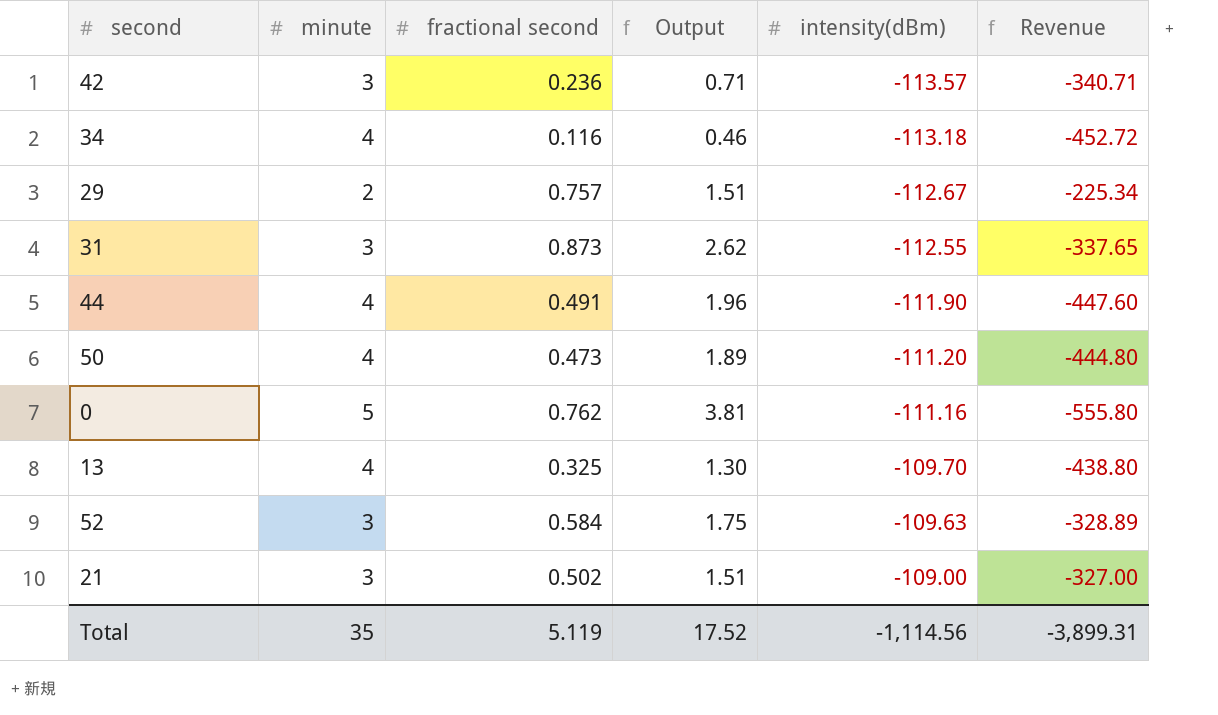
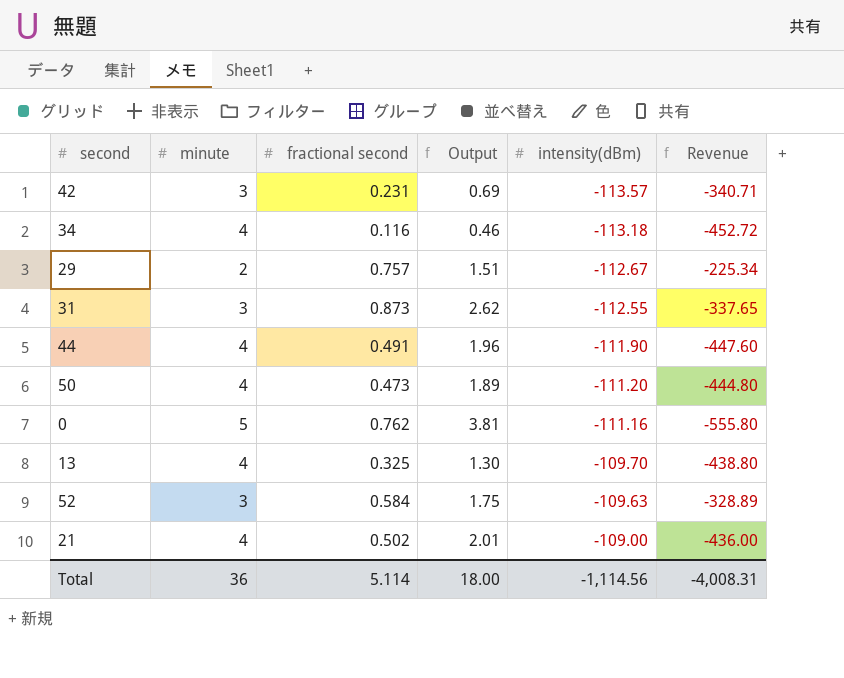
42 | fractional second: 0.236 -> 0.231
42 | Output: 0.71 -> 0.69
21 | minute: 3 -> 4
21 | Output: 1.51 -> 2.01
21 | Revenue: -327.00 -> -436.00
Total | minute: 35 -> 36
Total | fractional second: 5.119 -> 5.114
Total | Output: 17.52 -> 18.00
Total | Revenue: -3,899.31 -> -4,008.31

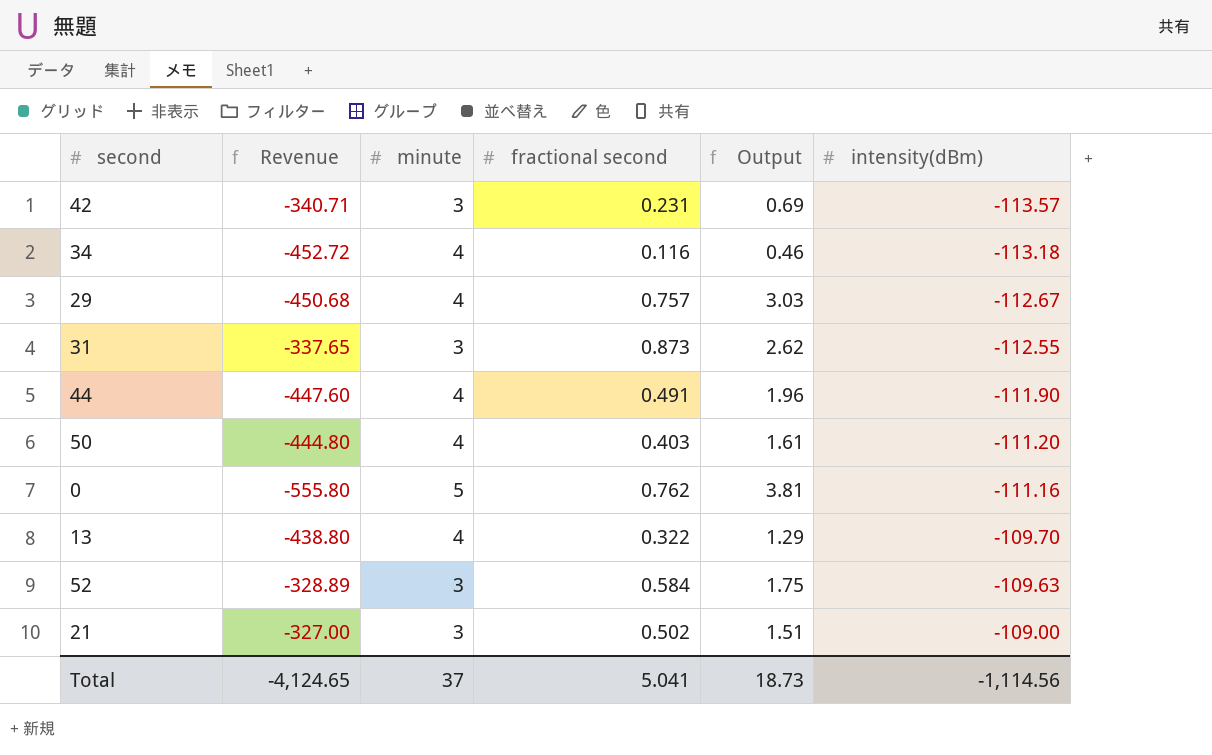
column Revenue | position: 6 -> 2
29 | Revenue: -225.34 -> -450.68
29 | minute: 2 -> 4
29 | Output: 1.51 -> 3.03
50 | fractional second: 0.473 -> 0.403
50 | Output: 1.89 -> 1.61
13 | fractional second: 0.325 -> 0.322
13 | Output: 1.30 -> 1.29
21 | Revenue: -436.00 -> -327.00
21 | minute: 4 -> 3
21 | Output: 2.01 -> 1.51
Total | Revenue: -4,008.31 -> -4,124.65
Total | minute: 36 -> 37
Total | fractional second: 5.114 -> 5.041
Total | Output: 18.00 -> 18.73

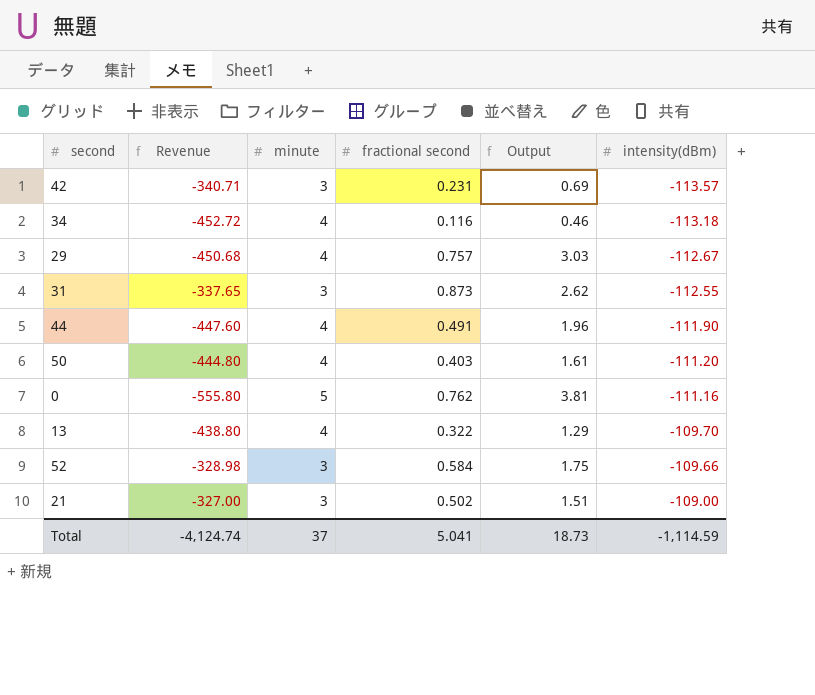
52 | Revenue: -328.89 -> -328.98
52 | intensity(dBm): -109.63 -> -109.66
Total | Revenue: -4,124.65 -> -4,124.74
Total | intensity(dBm): -1,114.56 -> -1,114.59

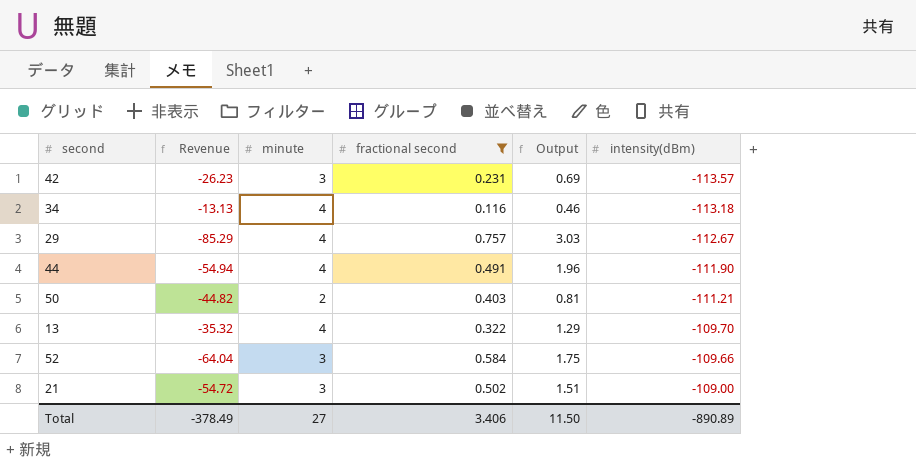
filter: none -> fractional second <= 0.757
column Revenue | formula: [minute] * [intensity(dBm)] -> [fractional second] * [intensity(dBm)]
50 | minute: 4 -> 2
50 | Output: 1.61 -> 0.81
50 | intensity(dBm): -111.20 -> -111.21
Total | Revenue: -4,124.74 -> -378.49
Total | minute: 37 -> 27
Total | fractional second: 5.041 -> 3.406
Total | Output: 18.73 -> 11.50
Total | intensity(dBm): -1,114.59 -> -890.89

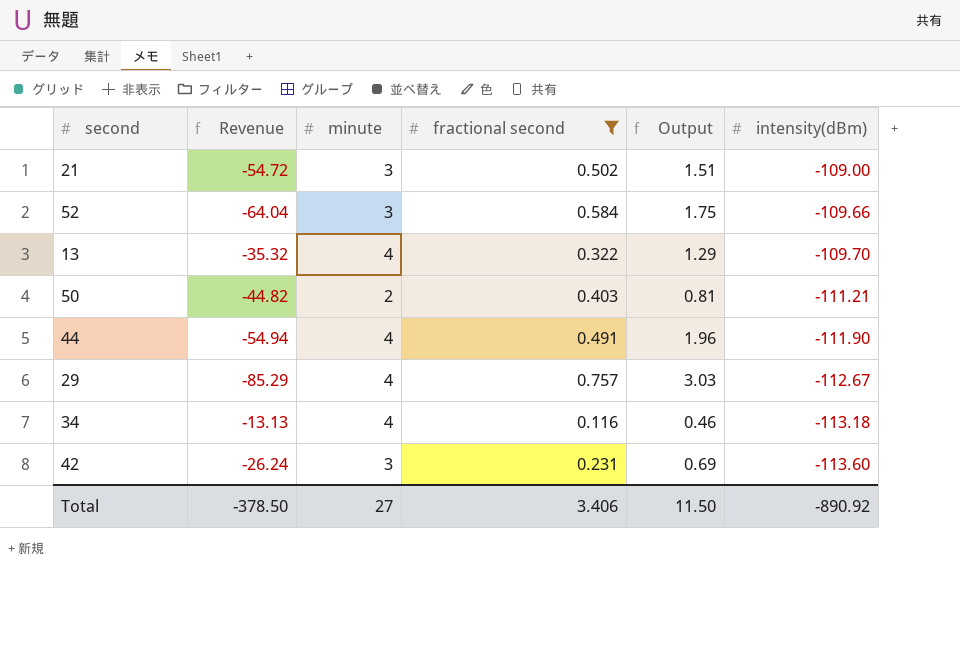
row order: intensity(dBm) ascending -> intensity(dBm) descending
42 | Revenue: -26.23 -> -26.24
42 | intensity(dBm): -113.57 -> -113.60
Total | Revenue: -378.49 -> -378.50
Total | intensity(dBm): -890.89 -> -890.92

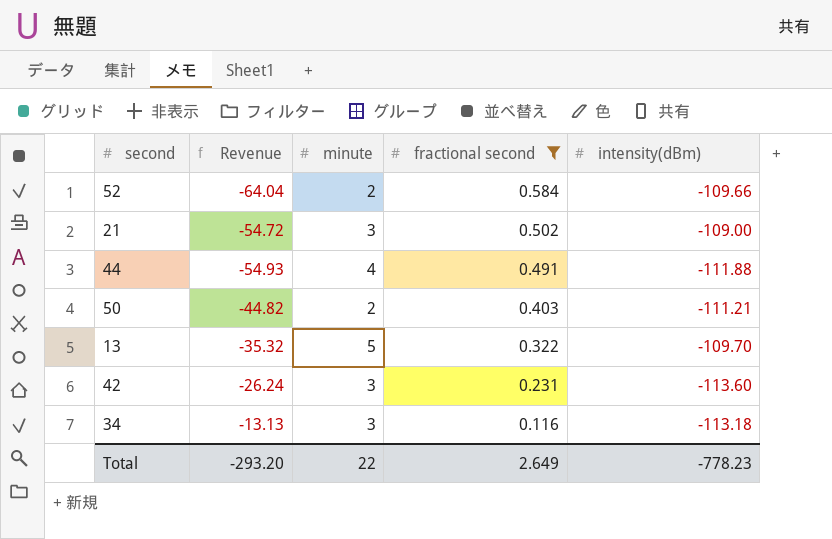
row order: intensity(dBm) descending -> fractional second descending
column Output | formula: [minute] * [fractional second] -> none
row 29: -85.29 | 4 | 0.757 | 3.03 | -112.67 -> none
52 | minute: 3 -> 2
44 | Revenue: -54.94 -> -54.93
44 | intensity(dBm): -111.90 -> -111.88
13 | minute: 4 -> 5
34 | minute: 4 -> 3
Total | Revenue: -378.50 -> -293.20
Total | minute: 27 -> 22
Total | fractional second: 3.406 -> 2.649
Total | intensity(dBm): -890.92 -> -778.23

